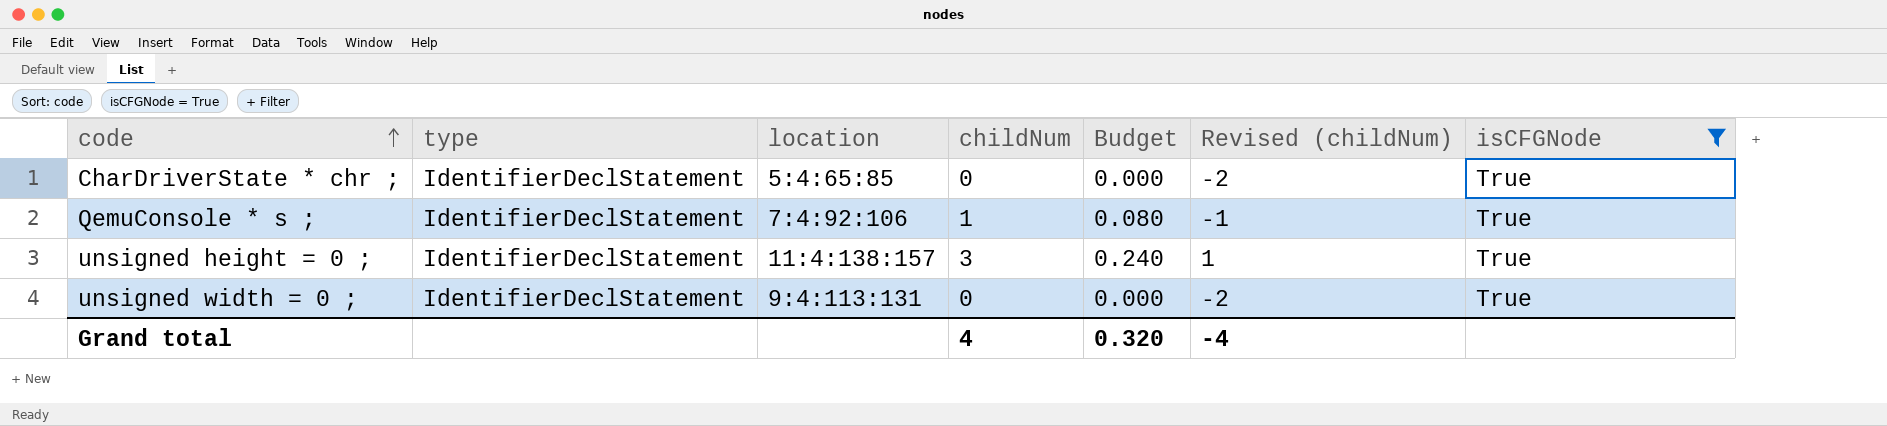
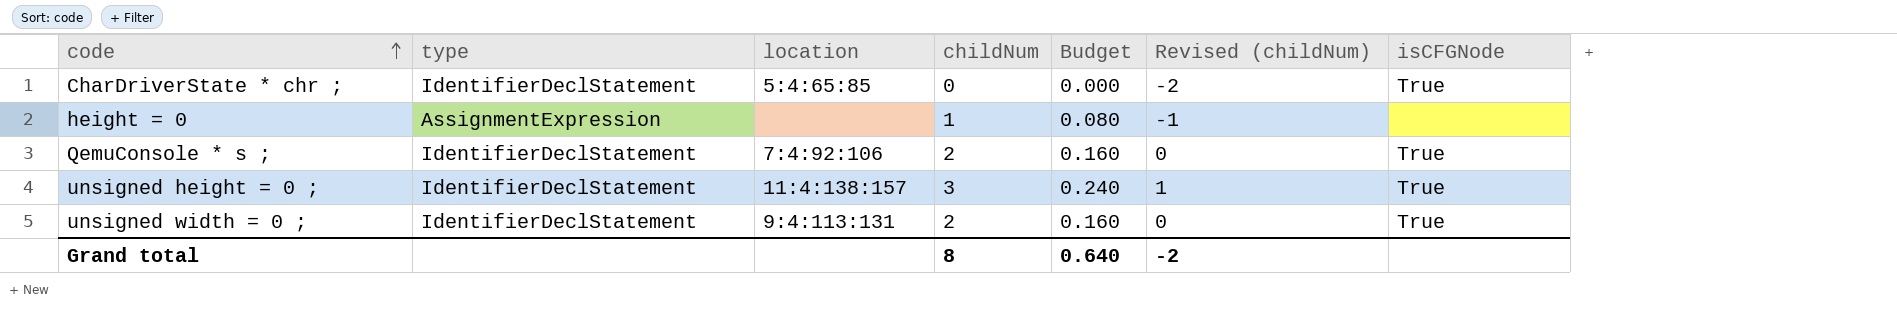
filter: isCFGNode = True -> none
QemuConsole * s ; | childNum: 1 -> 2
QemuConsole * s ; | Budget: 0.080 -> 0.160
QemuConsole * s ; | Revised (childNum): -1 -> 0
unsigned width = 0 ; | childNum: 0 -> 2
unsigned width = 0 ; | Budget: 0.000 -> 0.160
unsigned width = 0 ; | Revised (childNum): -2 -> 0
Grand total | childNum: 4 -> 8
Grand total | Budget: 0.320 -> 0.640
Grand total | Revised (childNum): -4 -> -2

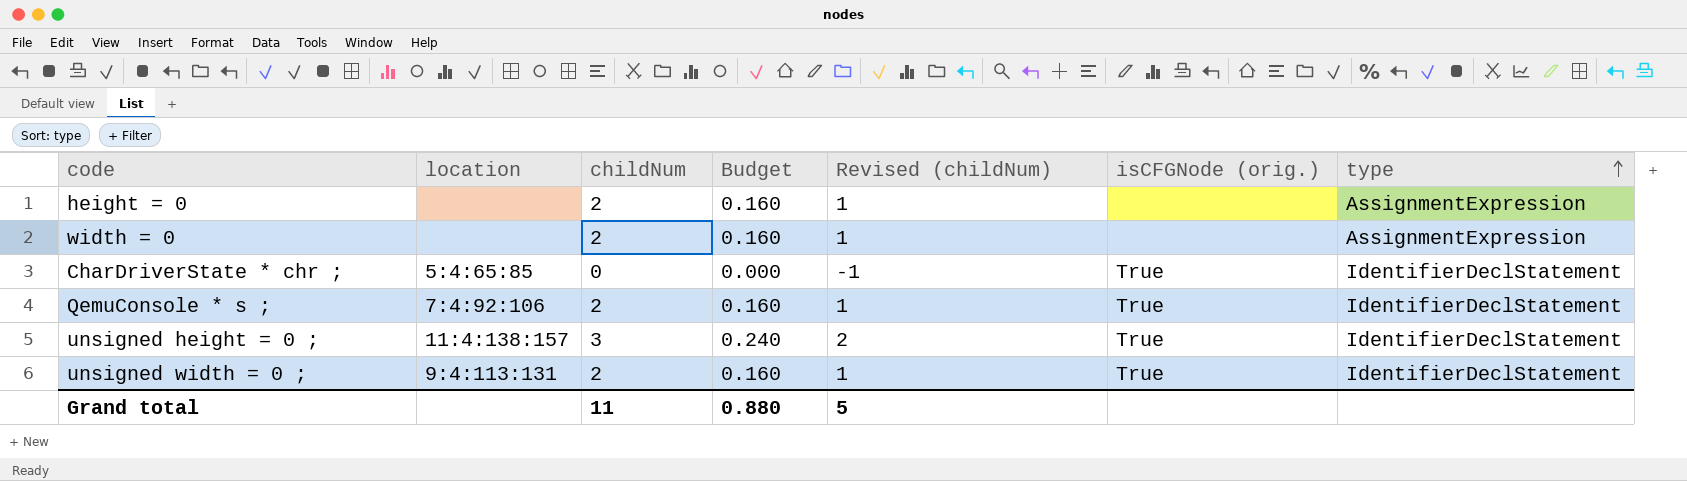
row order: code ascending -> type ascending
column Revised (childNum) | formula: [childNum] - 2 -> [childNum] - 1
column name: isCFGNode -> isCFGNode (orig.)
column type | position: 2 -> 7
height = 0 | childNum: 1 -> 2
height = 0 | Budget: 0.080 -> 0.160
row width = 0: none -> none | 2 | 0.160 | 1 | none | AssignmentExpression
Grand total | childNum: 8 -> 11
Grand total | Budget: 0.640 -> 0.880
Grand total | Revised (childNum): -2 -> 5

